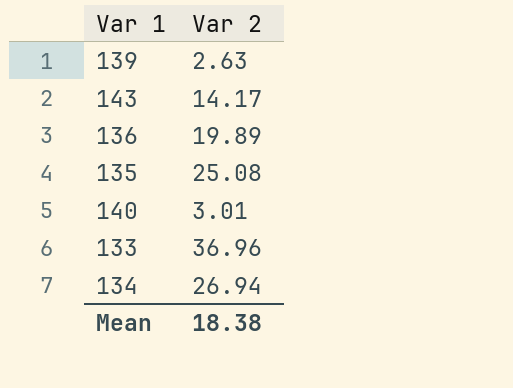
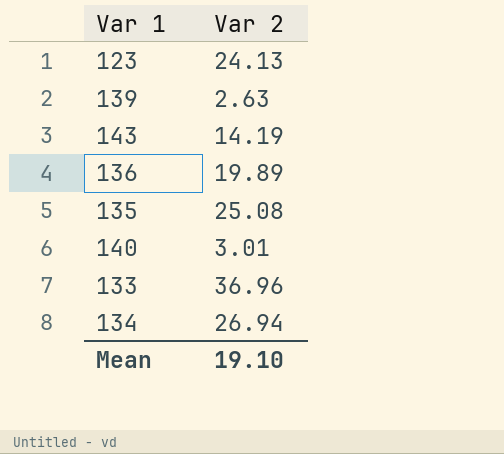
row 123: none -> 24.13
143 | Var 2: 14.17 -> 14.19
Mean | Var 2: 18.38 -> 19.10

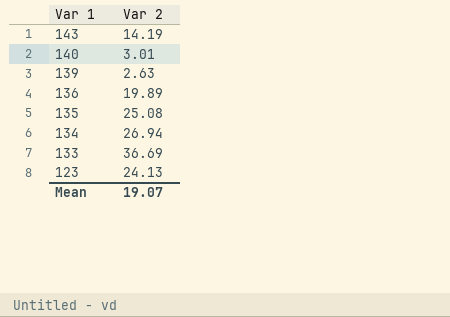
row order: none -> Var 1 descending
133 | Var 2: 36.96 -> 36.69
Mean | Var 2: 19.10 -> 19.07

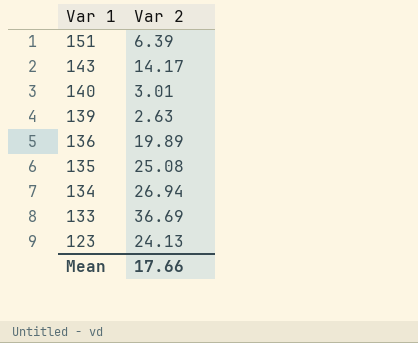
row 151: none -> 6.39
143 | Var 2: 14.19 -> 14.17
Mean | Var 2: 19.07 -> 17.66

